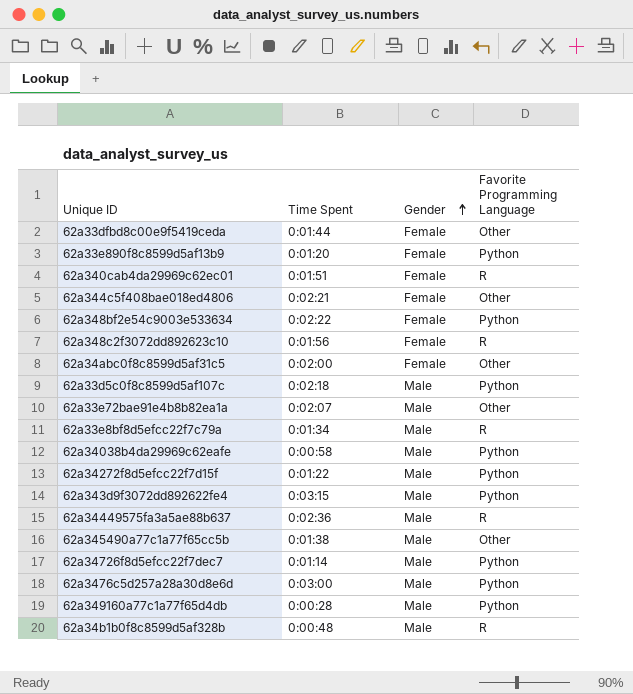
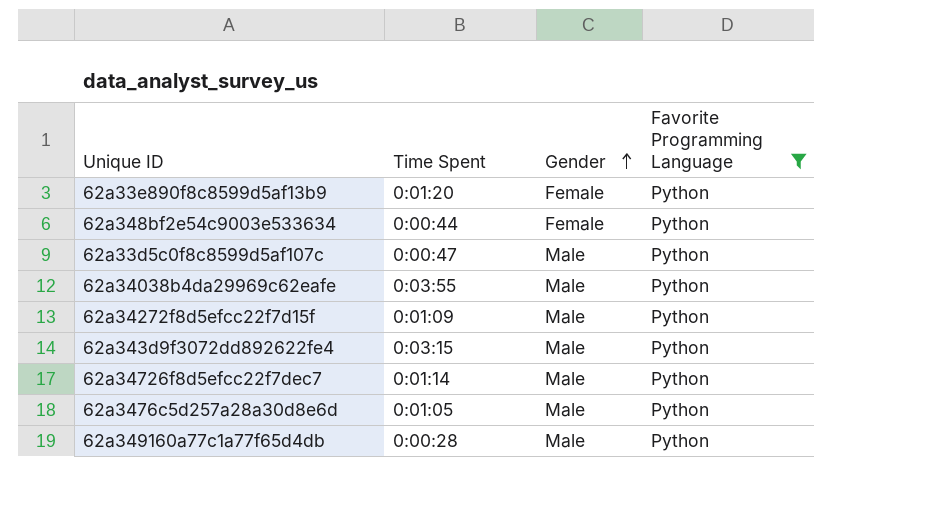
filter: none -> Favorite Programming Language = Python
62a348bf2e54c9003e533634 | Time Spent: 0:02:22 -> 0:00:44
62a33d5c0f8c8599d5af107c | Time Spent: 0:02:18 -> 0:00:47
62a34038b4da29969c62eafe | Time Spent: 0:00:58 -> 0:03:55
62a34272f8d5efcc22f7d15f | Time Spent: 0:01:22 -> 0:01:09
62a3476c5d257a28a30d8e6d | Time Spent: 0:03:00 -> 0:01:05

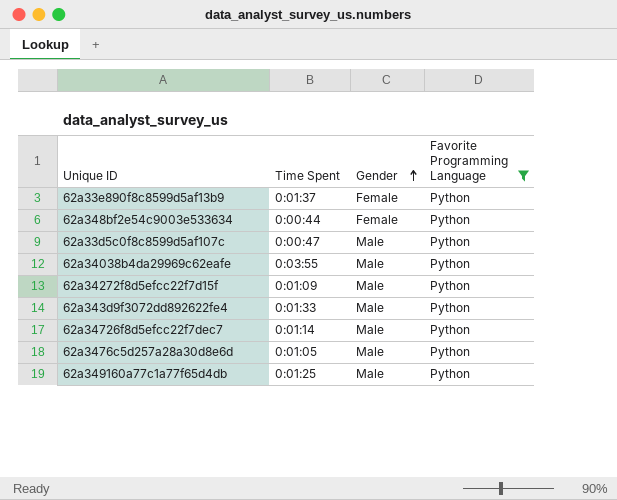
62a33e890f8c8599d5af13b9 | Time Spent: 0:01:20 -> 0:01:37
62a343d9f3072dd892622fe4 | Time Spent: 0:03:15 -> 0:01:33
62a349160a77c1a77f65d4db | Time Spent: 0:00:28 -> 0:01:25

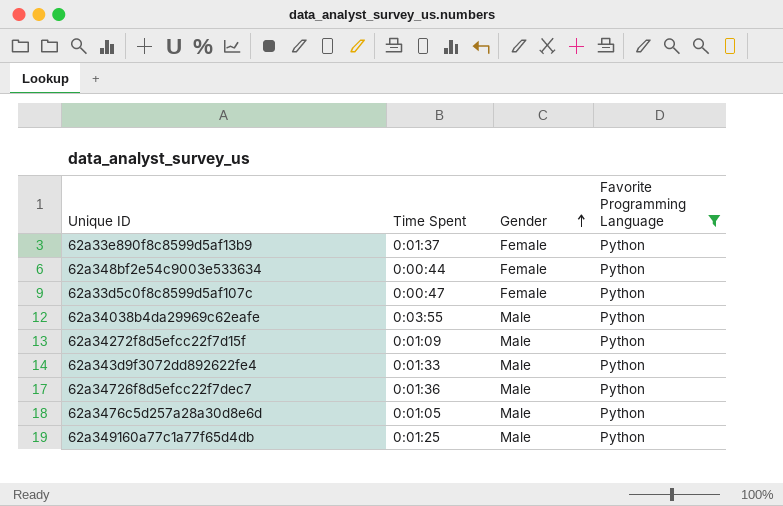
62a33d5c0f8c8599d5af107c | Gender: Male -> Female
62a34726f8d5efcc22f7dec7 | Time Spent: 0:01:14 -> 0:01:36

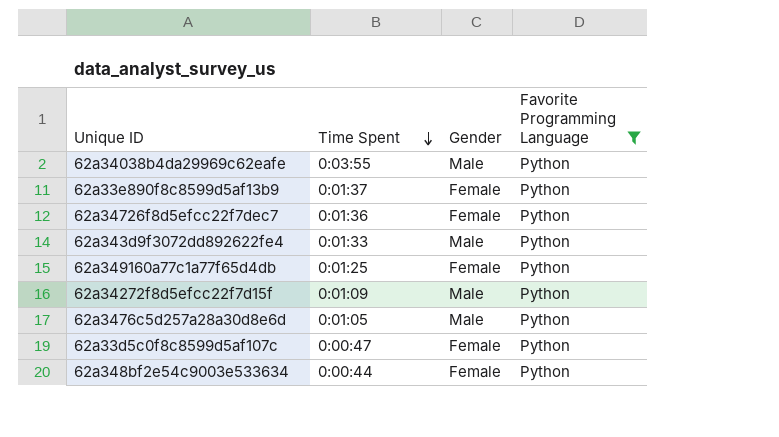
row order: Gender ascending -> Time Spent descending
62a34726f8d5efcc22f7dec7 | Gender: Male -> Female
62a349160a77c1a77f65d4db | Gender: Male -> Female

